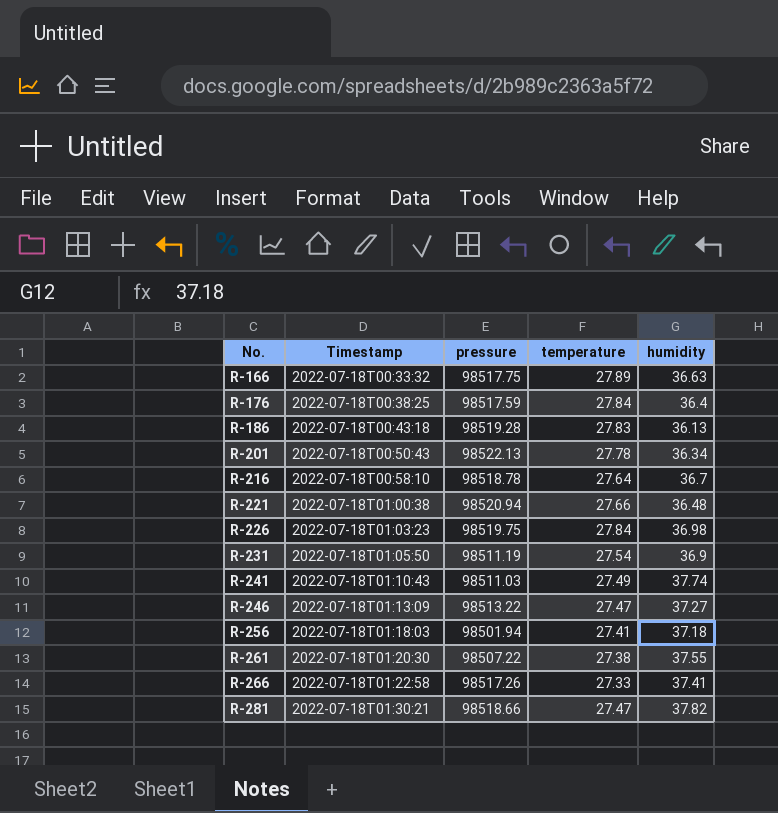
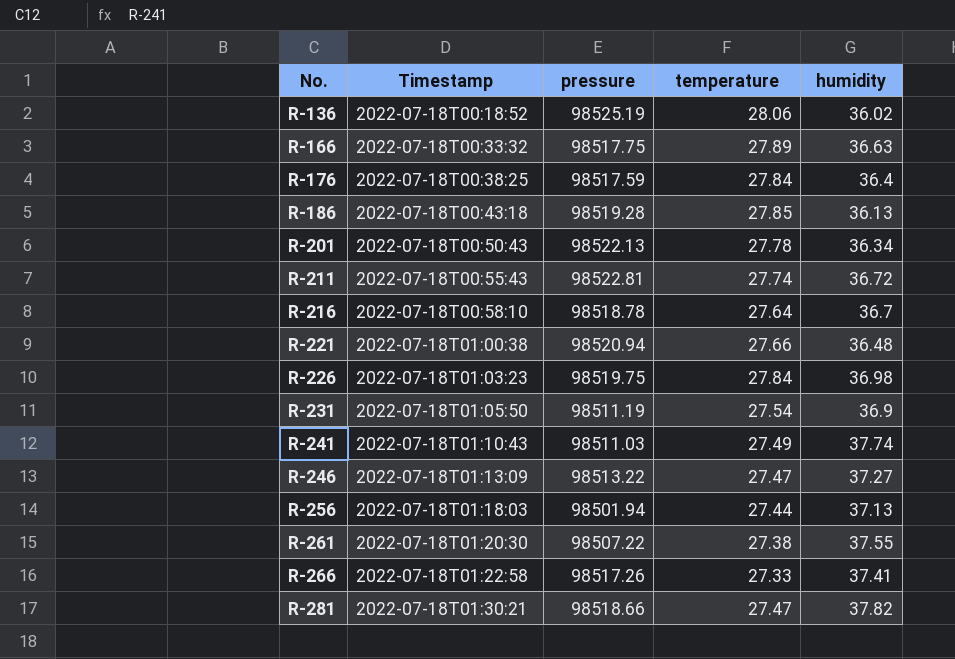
row R-136: none -> 2022-07-18T00:18:52 | 98525.19 | 28.06 | 36.02
R-186 | temperature: 27.83 -> 27.85
row R-211: none -> 2022-07-18T00:55:43 | 98522.81 | 27.74 | 36.72
R-256 | temperature: 27.41 -> 27.44
R-256 | humidity: 37.18 -> 37.13

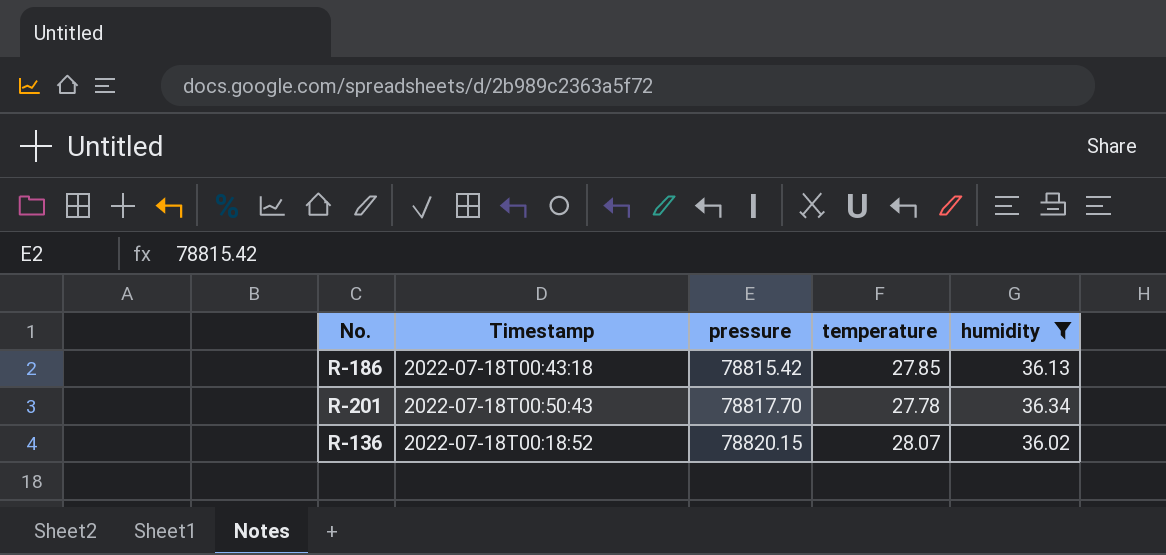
filter: none -> humidity <= 36.34
row order: No. ascending -> pressure ascending
R-186 | pressure: 98519.28 -> 78815.42
R-201 | pressure: 98522.13 -> 78817.70
R-136 | pressure: 98525.19 -> 78820.15
R-136 | temperature: 28.06 -> 28.07

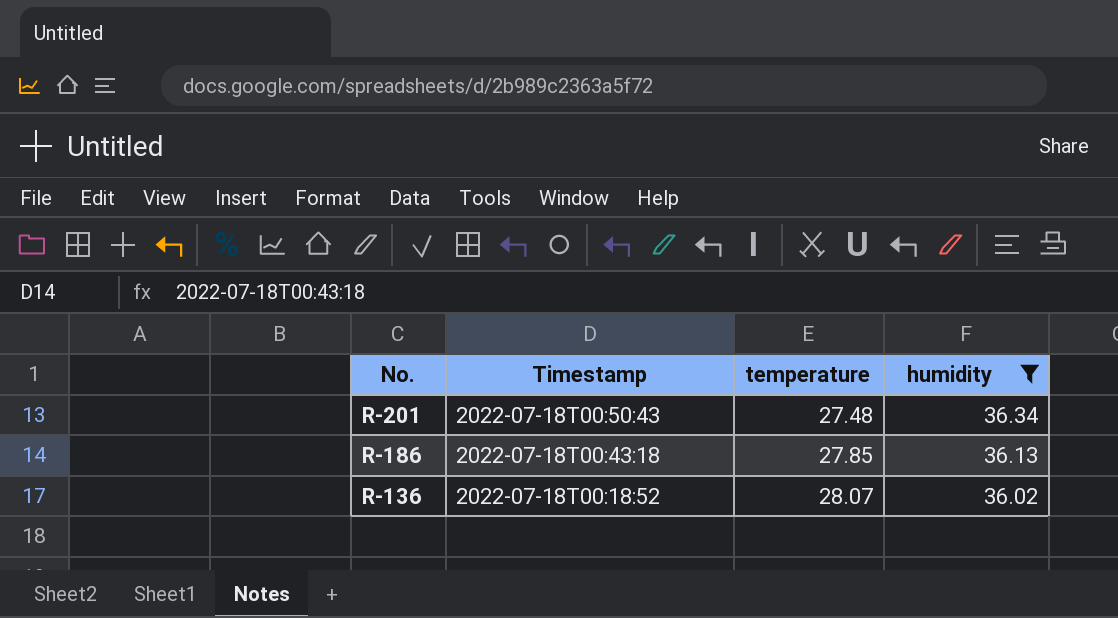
row order: pressure ascending -> No. descending
column pressure | position: 3 -> none
R-201 | temperature: 27.78 -> 27.48

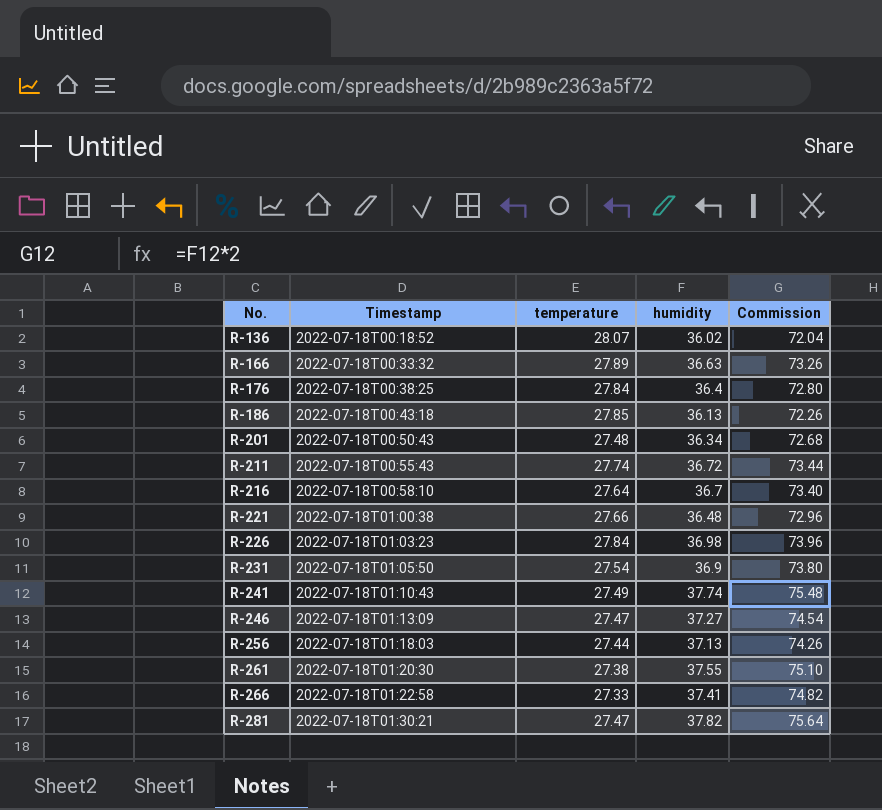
filter: humidity <= 36.34 -> none
row order: No. descending -> No. ascending
column Commission | formula: none -> [humidity] * 2

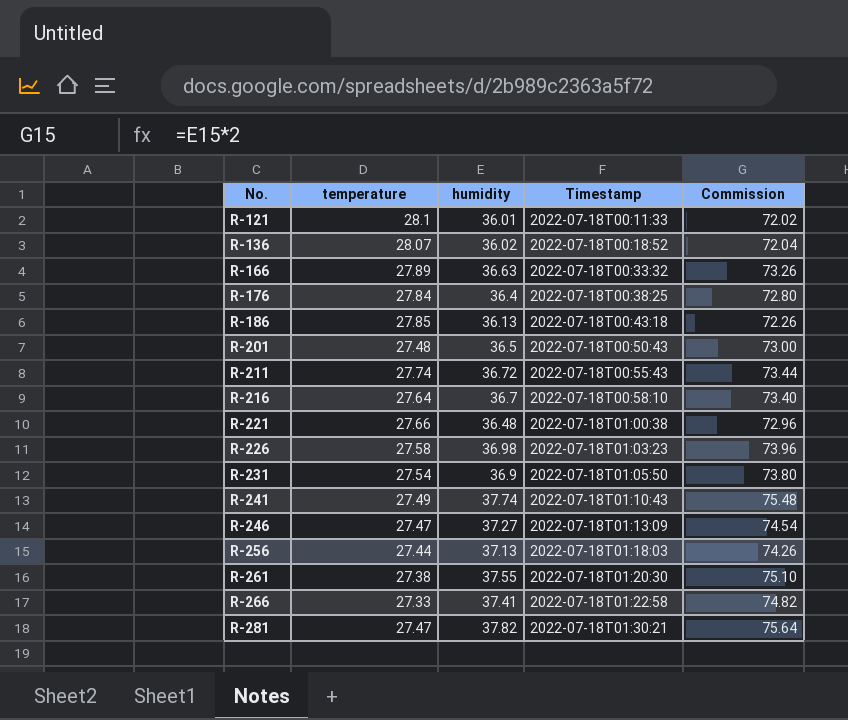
column Timestamp | position: 2 -> 4
row R-121: none -> 28.1 | 36.01 | 2022-07-18T00:11:33 | 72.02
R-201 | humidity: 36.34 -> 36.5
R-201 | Commission: 72.68 -> 73.00
R-226 | temperature: 27.84 -> 27.58

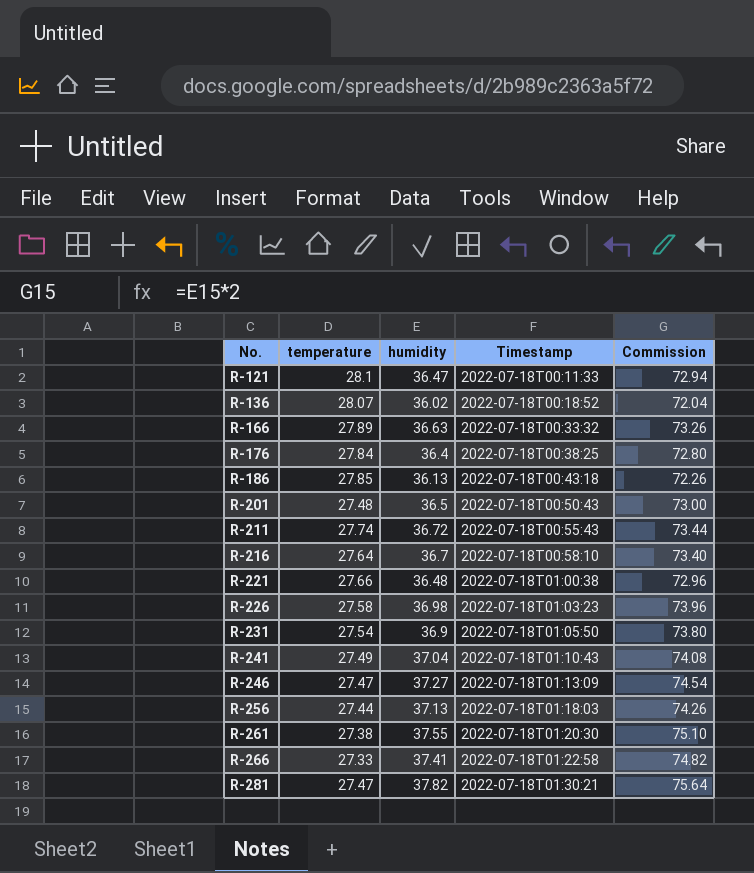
R-121 | humidity: 36.01 -> 36.47
R-121 | Commission: 72.02 -> 72.94
R-241 | humidity: 37.74 -> 37.04
R-241 | Commission: 75.48 -> 74.08

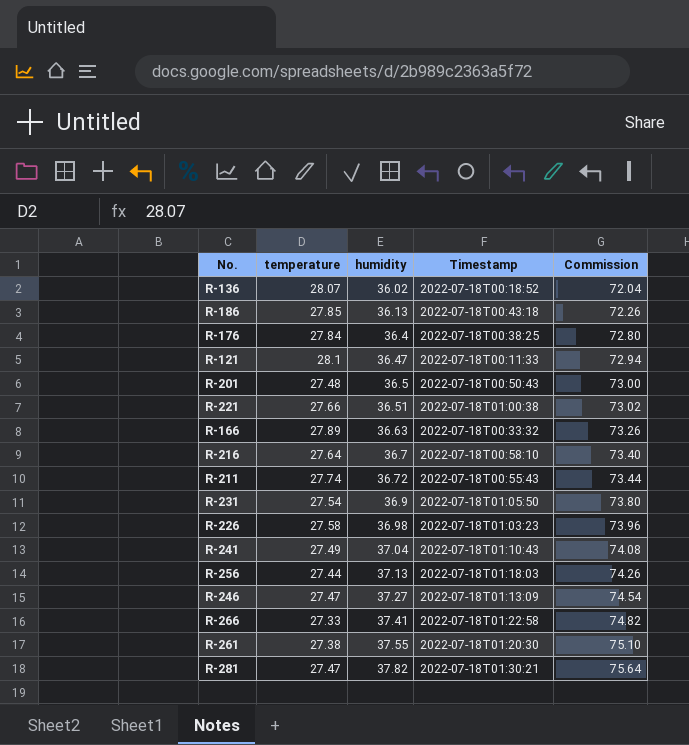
row order: No. ascending -> humidity ascending
R-221 | humidity: 36.48 -> 36.51
R-221 | Commission: 72.96 -> 73.02

